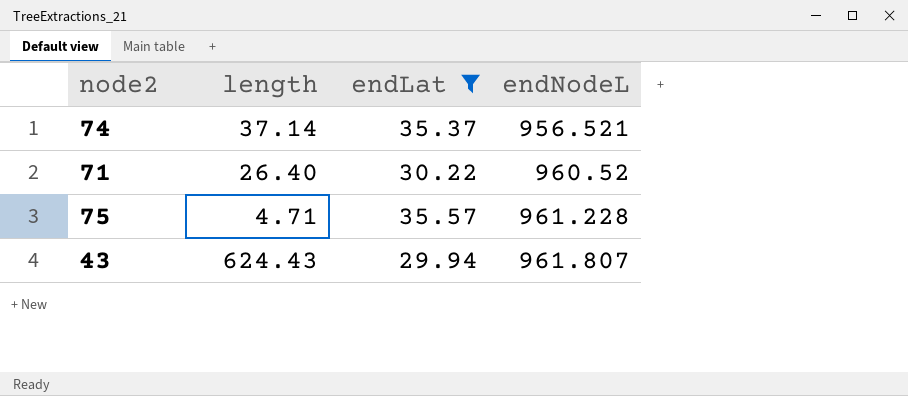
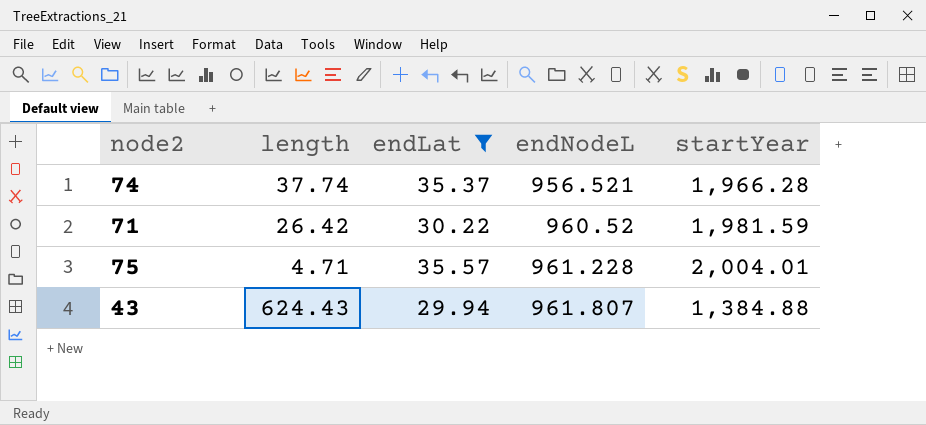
column startYear | position: none -> 5
74 | length: 37.14 -> 37.74
71 | length: 26.40 -> 26.42

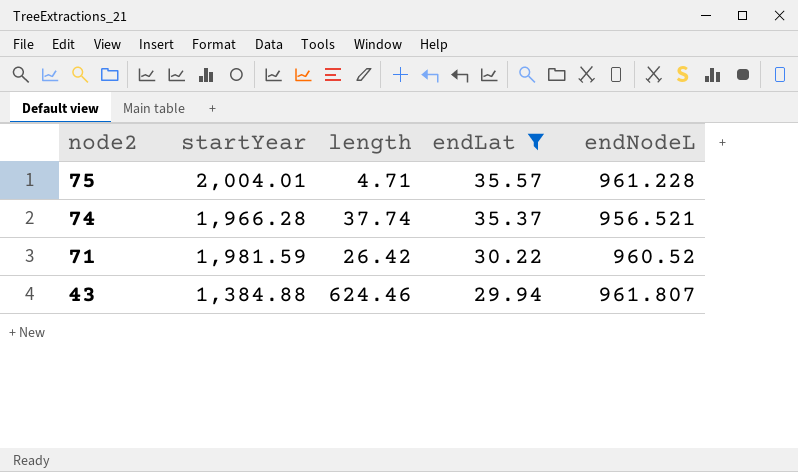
row order: endNodeL ascending -> node2 descending
column startYear | position: 5 -> 2
43 | length: 624.43 -> 624.46

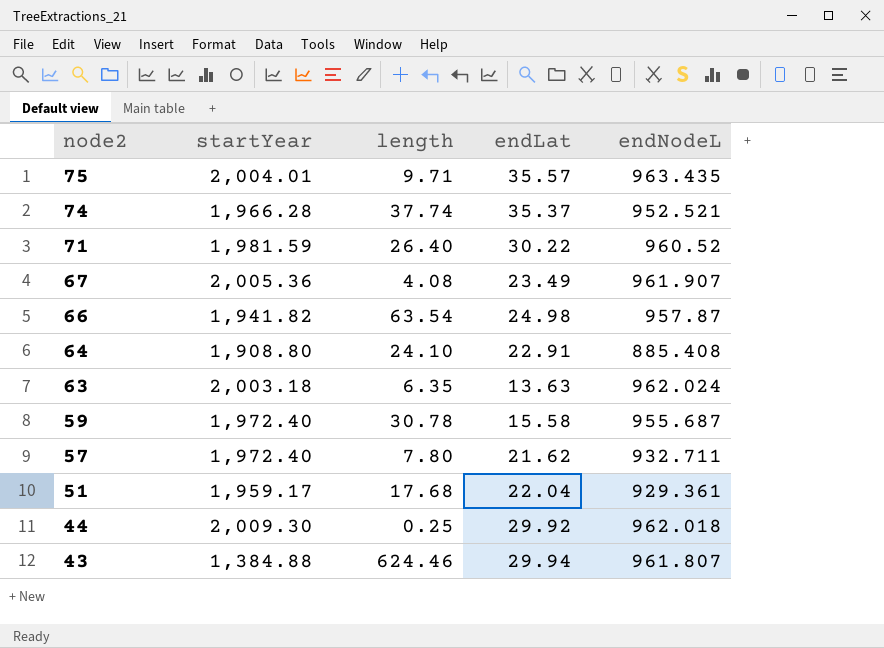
filter: endLat >= 29.94 -> none
75 | length: 4.71 -> 9.71
75 | endNodeL: 961.228 -> 963.435
74 | endNodeL: 956.521 -> 952.521
71 | length: 26.42 -> 26.40

